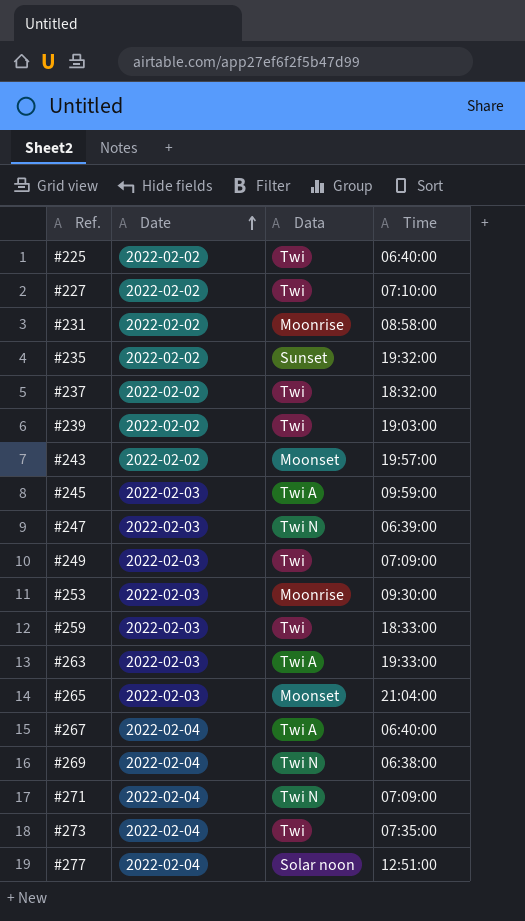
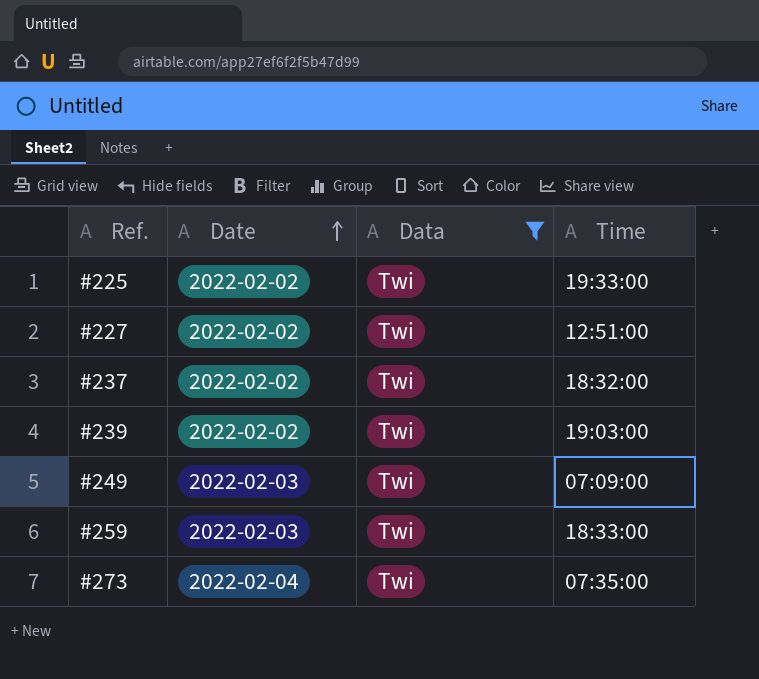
filter: none -> Data = Twi
#225 | Time: 06:40:00 -> 19:33:00
#227 | Time: 07:10:00 -> 12:51:00

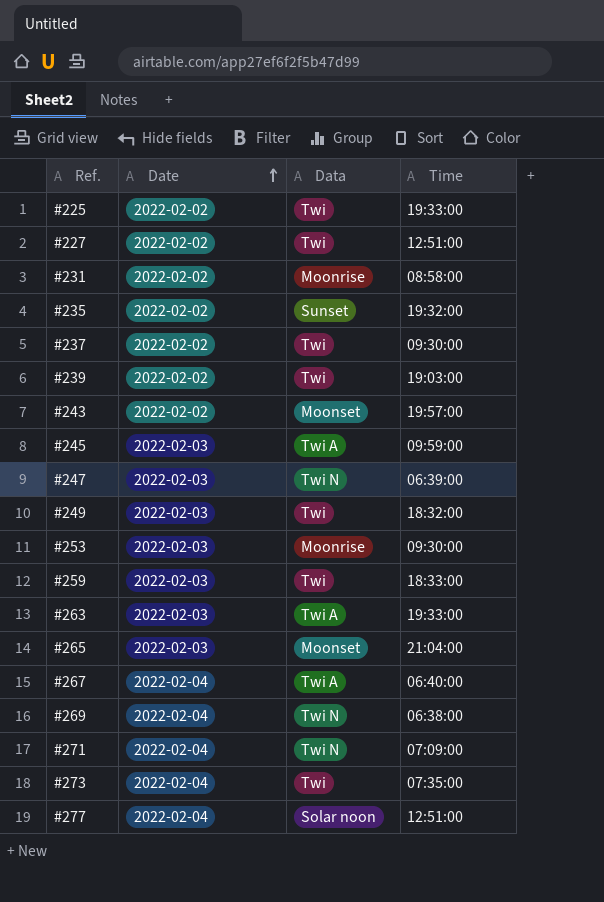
filter: Data = Twi -> none
#237 | Time: 18:32:00 -> 09:30:00
#249 | Time: 07:09:00 -> 18:32:00

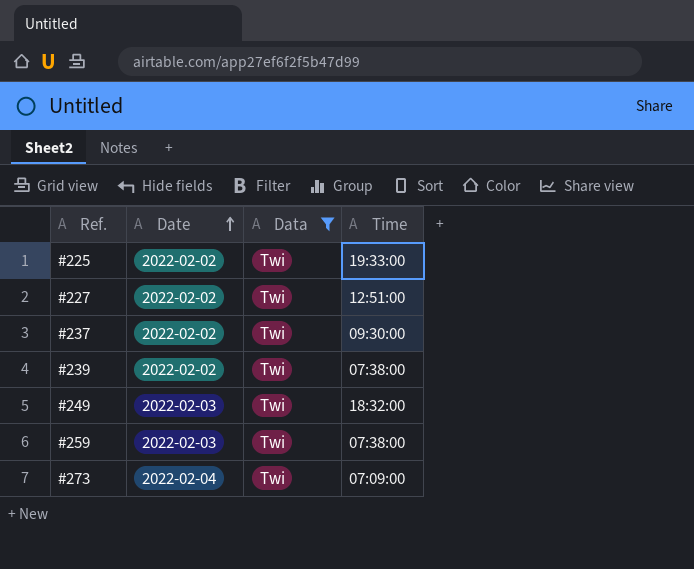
filter: none -> Data = Twi
#239 | Time: 19:03:00 -> 07:38:00
#259 | Time: 18:33:00 -> 07:38:00
#273 | Time: 07:35:00 -> 07:09:00

